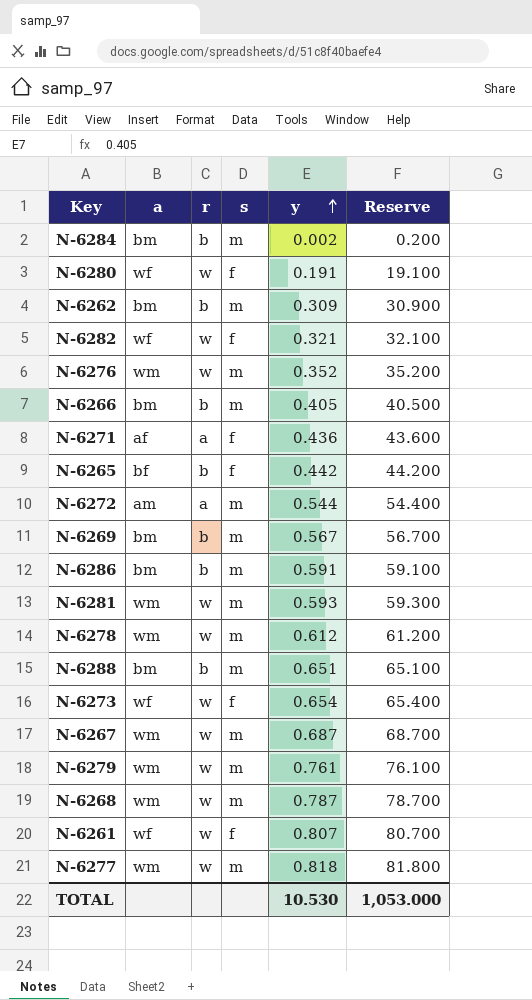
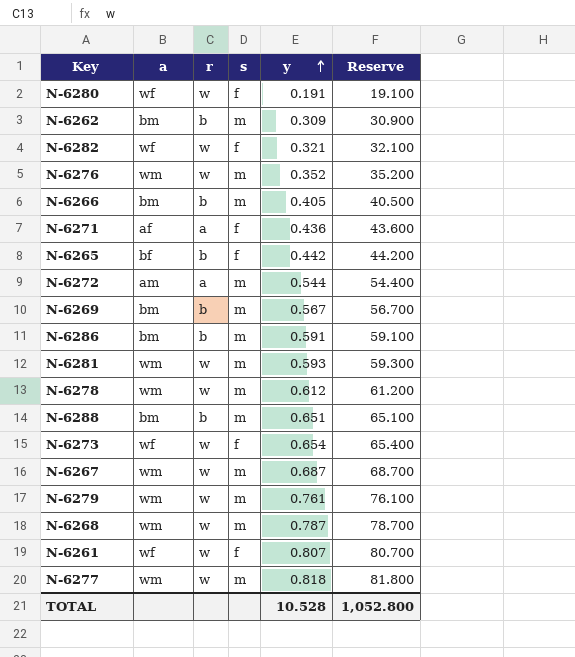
row N-6284: bm | b | m | 0.002 | 0.200 -> none
TOTAL | y: 10.530 -> 10.528
TOTAL | Reserve: 1,053.000 -> 1,052.800

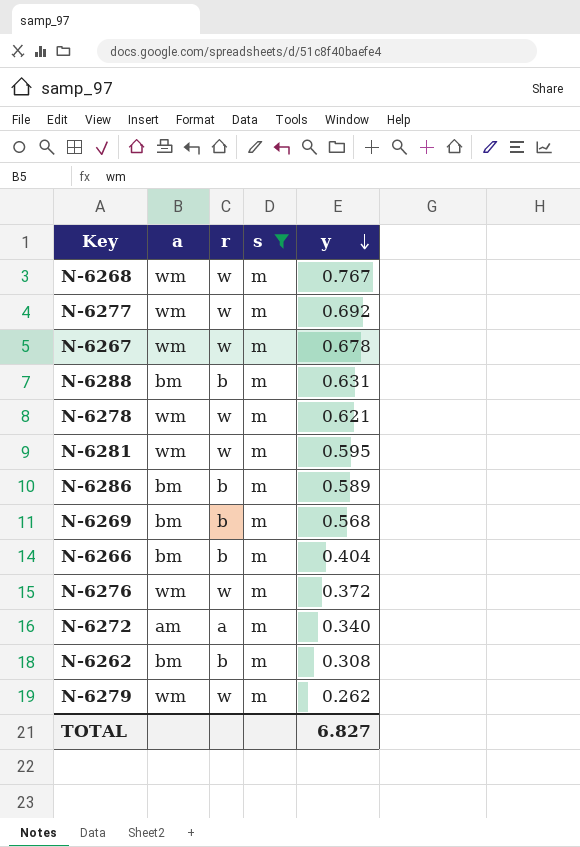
filter: none -> s = m
row order: y ascending -> y descending
column Reserve | formula: [y] * 100 -> none
N-6268 | y: 0.787 -> 0.767
N-6277 | y: 0.818 -> 0.692
N-6267 | y: 0.687 -> 0.678
N-6288 | y: 0.651 -> 0.631
N-6278 | y: 0.612 -> 0.621
N-6281 | y: 0.593 -> 0.595
N-6286 | y: 0.591 -> 0.589
N-6269 | y: 0.567 -> 0.568
N-6266 | y: 0.405 -> 0.404
N-6276 | y: 0.352 -> 0.372
N-6272 | y: 0.544 -> 0.340
N-6262 | y: 0.309 -> 0.308
N-6279 | y: 0.761 -> 0.262
TOTAL | y: 10.528 -> 6.827

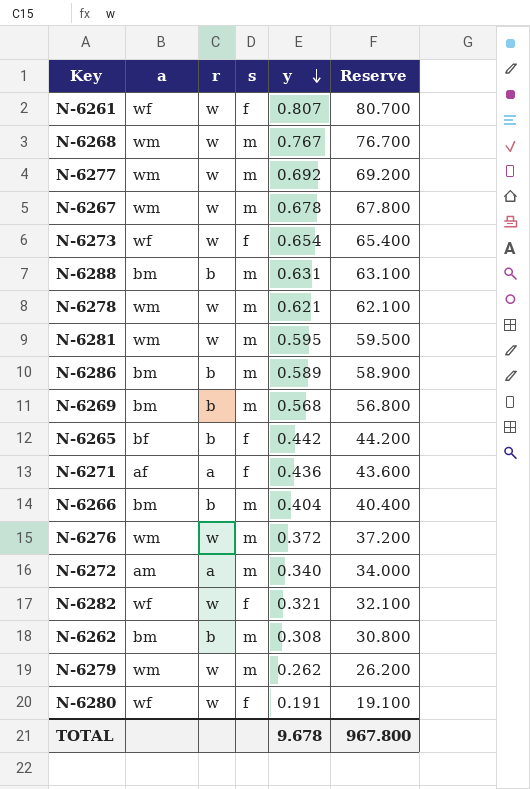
filter: s = m -> none
column Reserve | formula: none -> [y] * 100
TOTAL | y: 6.827 -> 9.678

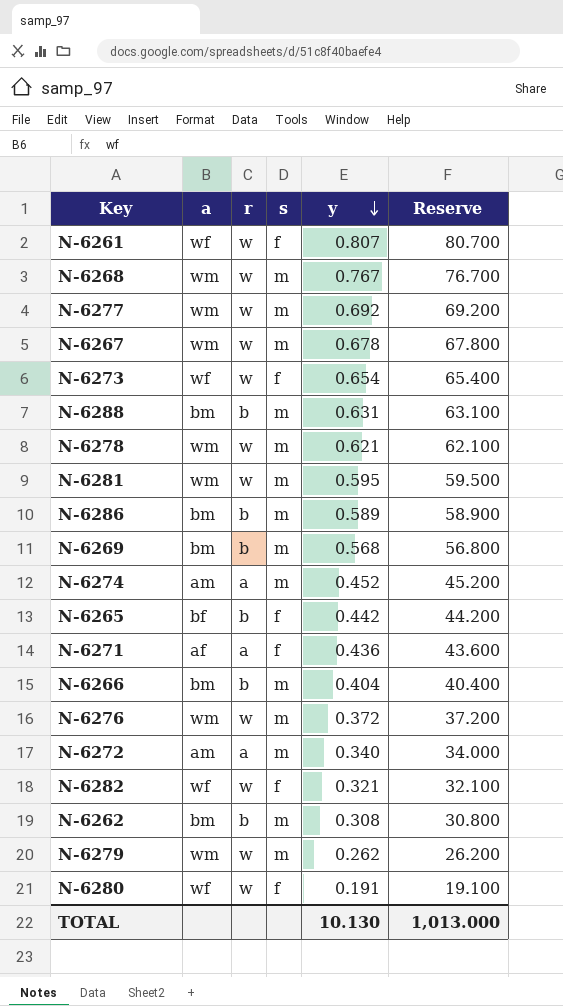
row N-6274: none -> am | a | m | 0.452 | 45.200
TOTAL | y: 9.678 -> 10.130
TOTAL | Reserve: 967.800 -> 1,013.000

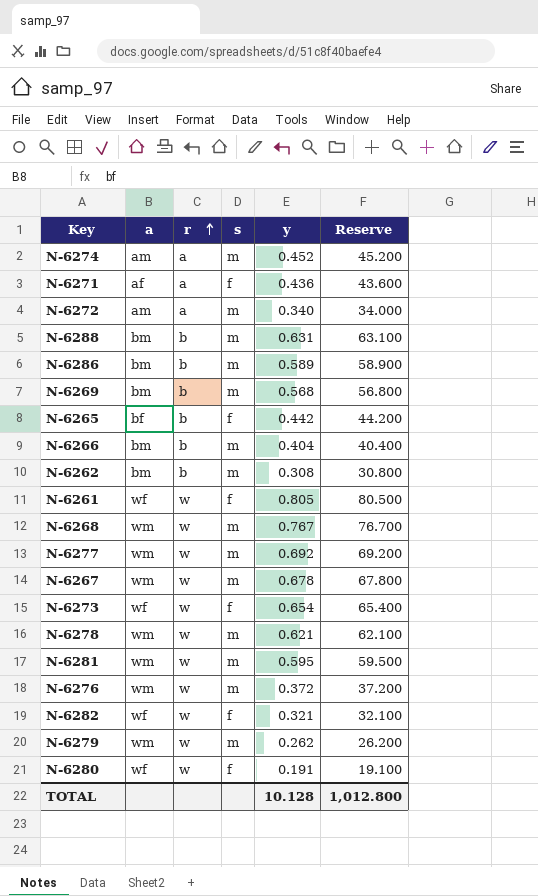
row order: y descending -> r ascending
N-6261 | y: 0.807 -> 0.805
N-6261 | Reserve: 80.700 -> 80.500
TOTAL | y: 10.130 -> 10.128
TOTAL | Reserve: 1,013.000 -> 1,012.800

